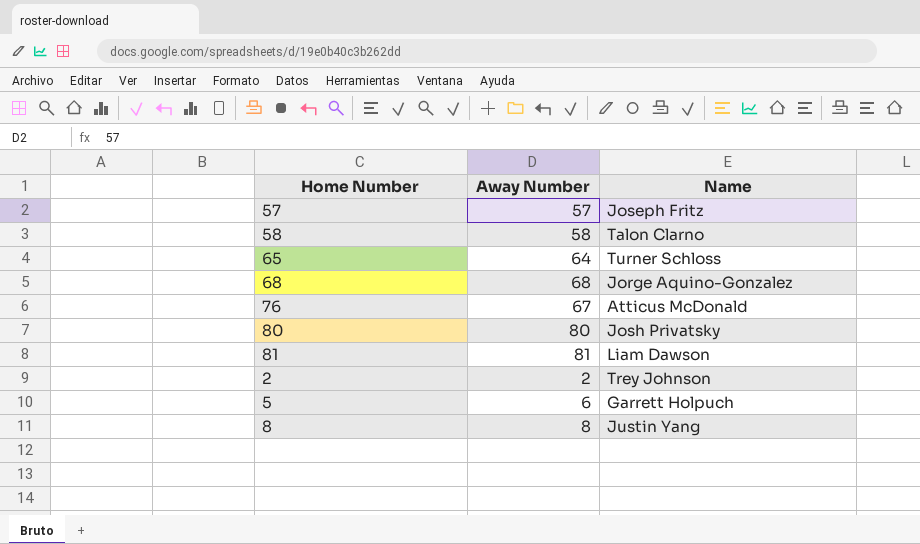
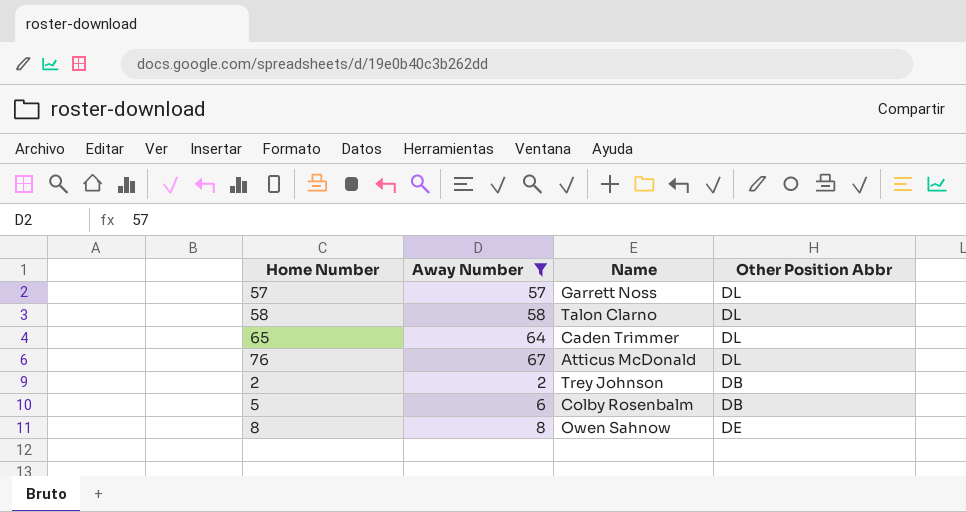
filter: none -> Away Number <= 67
column Other Position Abbr | position: none -> 4
57 | Name: Joseph Fritz -> Garrett Noss
65 | Name: Turner Schloss -> Caden Trimmer
5 | Name: Garrett Holpuch -> Colby Rosenbalm
8 | Name: Justin Yang -> Owen Sahnow

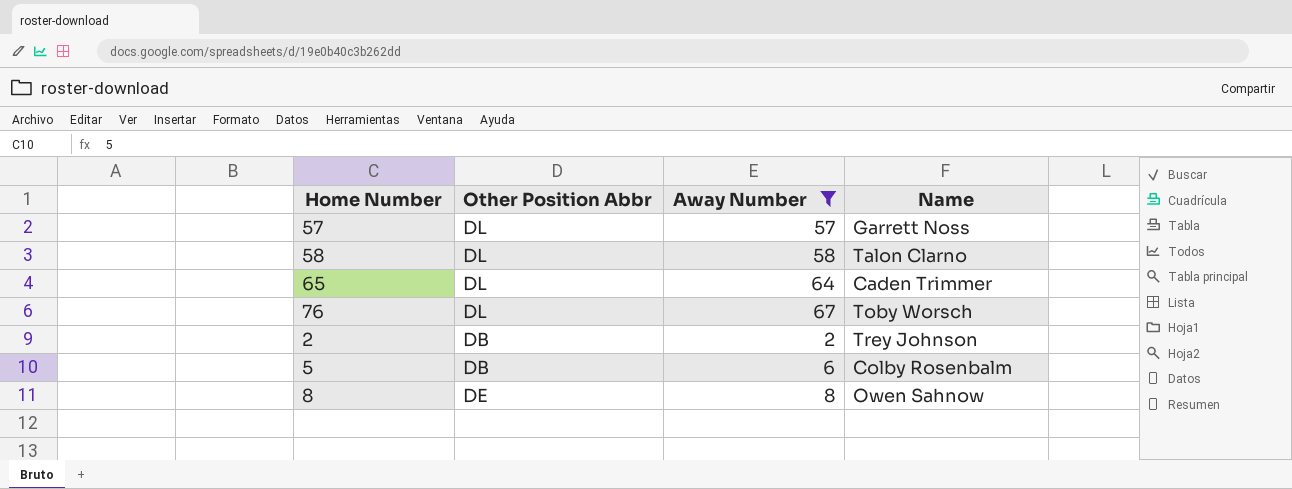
column Other Position Abbr | position: 4 -> 2
76 | Name: Atticus McDonald -> Toby Worsch

